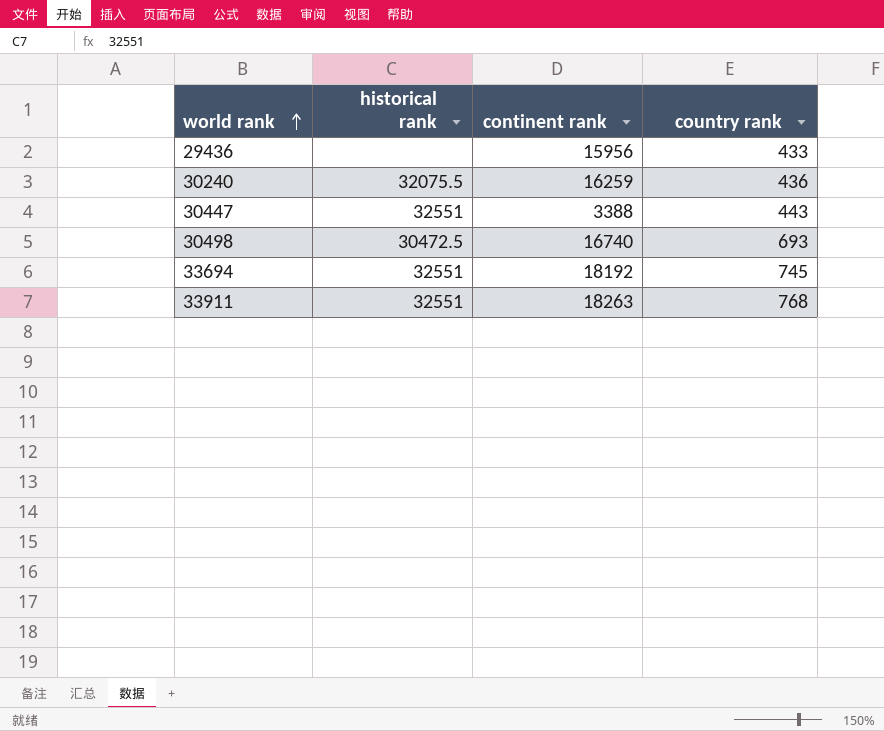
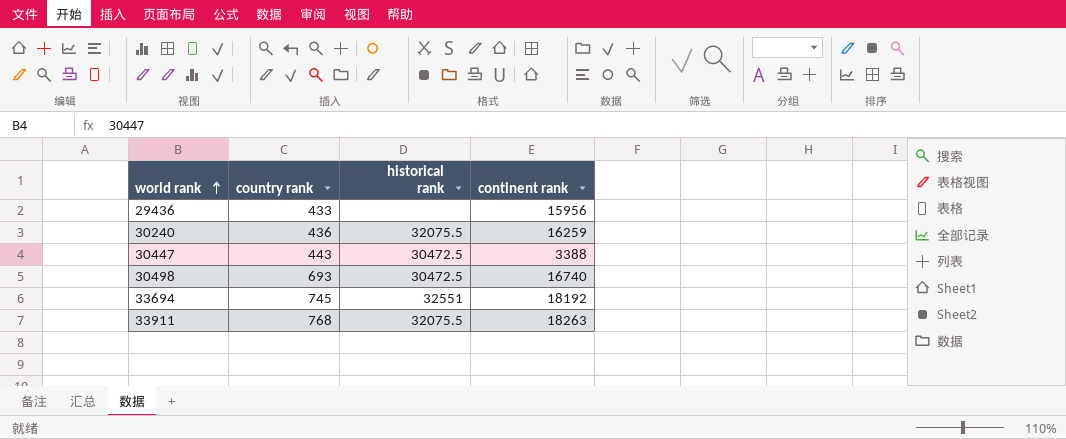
column country rank | position: 4 -> 2
30447 | historical rank: 32551 -> 30472.5
33911 | historical rank: 32551 -> 32075.5

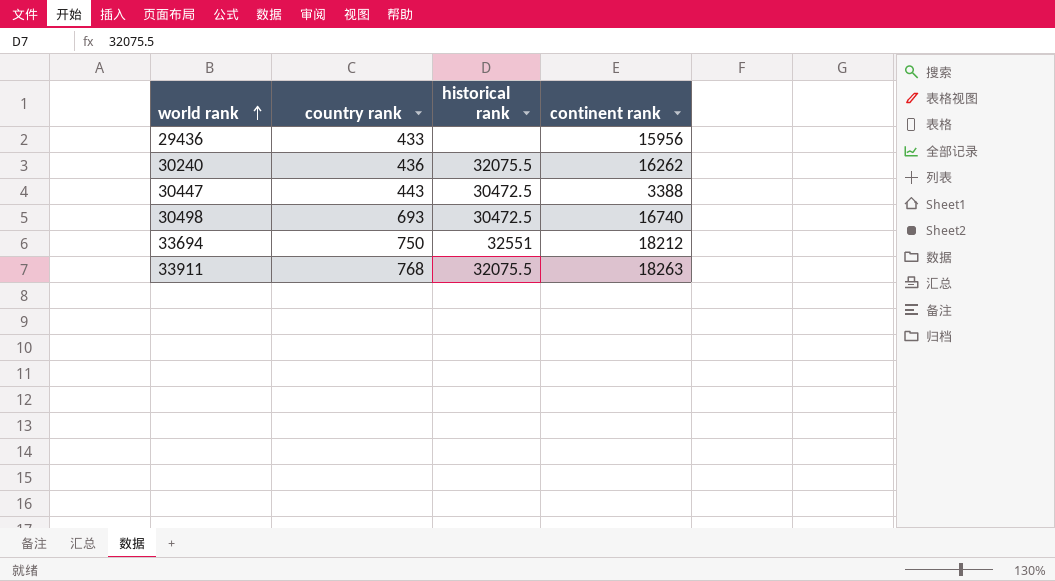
30240 | continent rank: 16259 -> 16262
33694 | country rank: 745 -> 750
33694 | continent rank: 18192 -> 18212

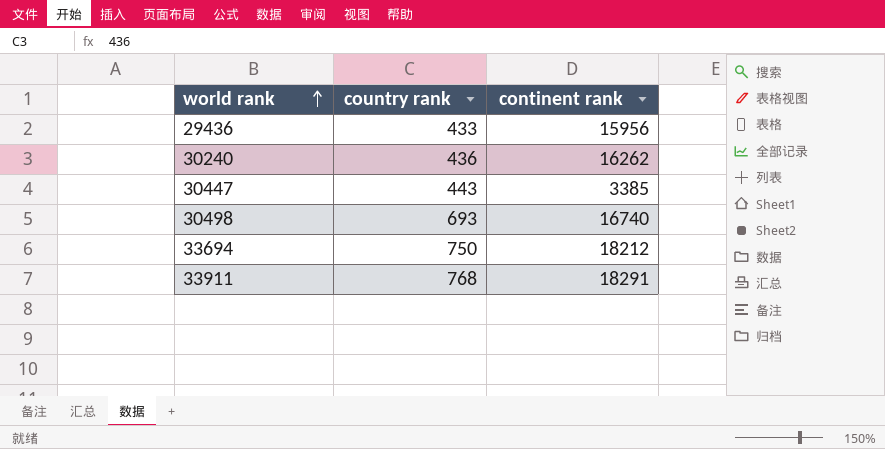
column historical rank | position: 3 -> none
30447 | continent rank: 3388 -> 3385
33911 | continent rank: 18263 -> 18291

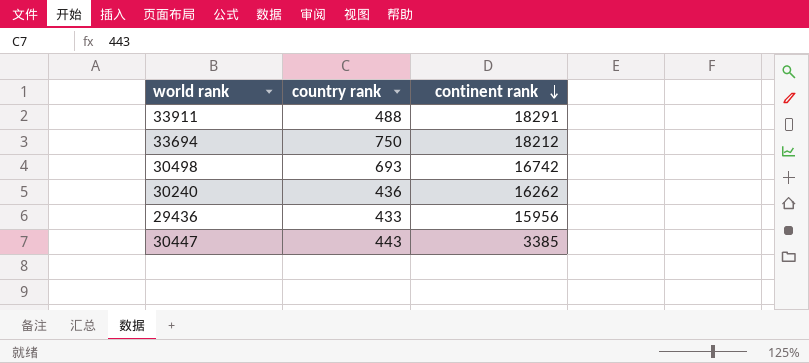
row order: world rank ascending -> continent rank descending
33911 | country rank: 768 -> 488
30498 | continent rank: 16740 -> 16742

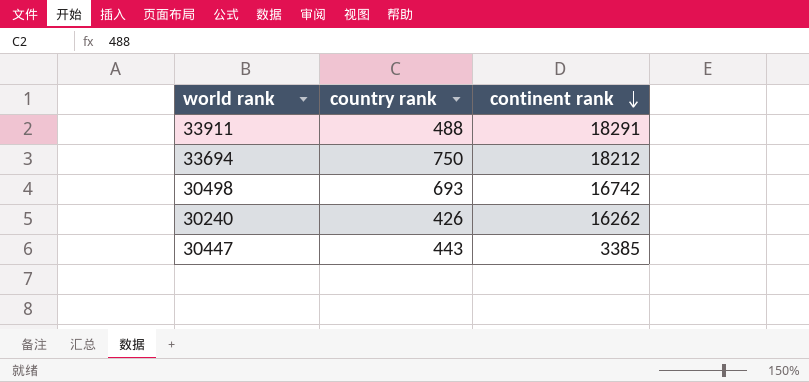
row 29436: 433 | 15956 -> none
30240 | country rank: 436 -> 426

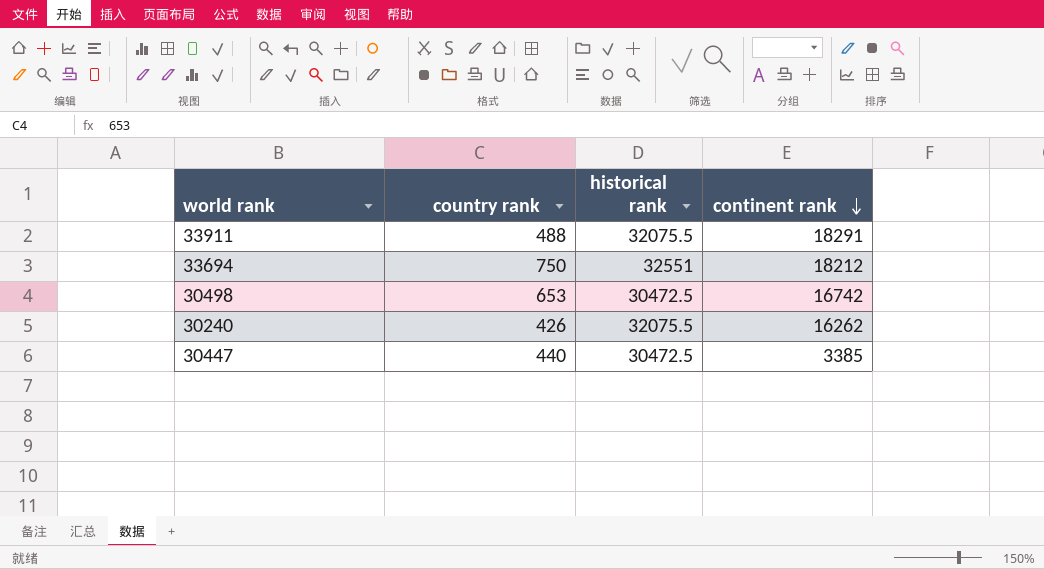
column historical rank | position: none -> 3
30498 | country rank: 693 -> 653
30447 | country rank: 443 -> 440

